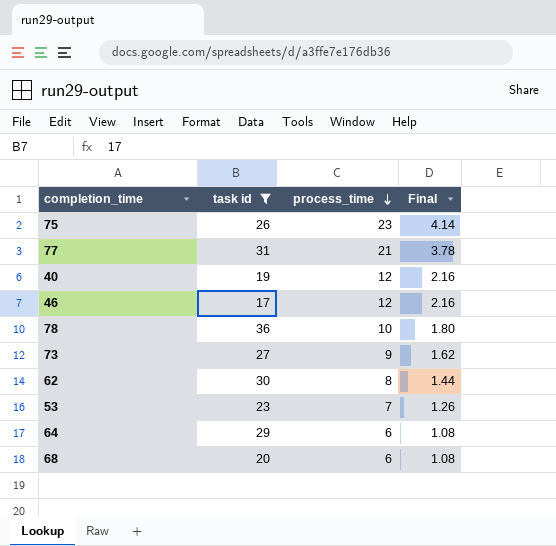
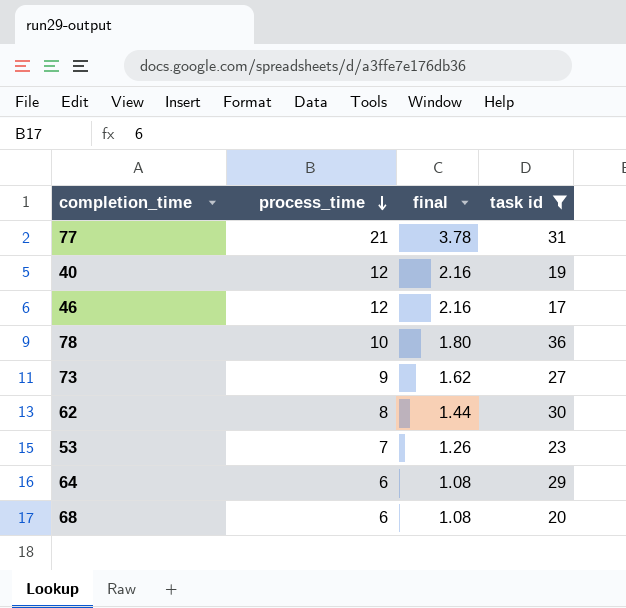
column name: Final -> final
column task id | position: 2 -> 4
row 75: 26 | 23 | 4.14 -> none

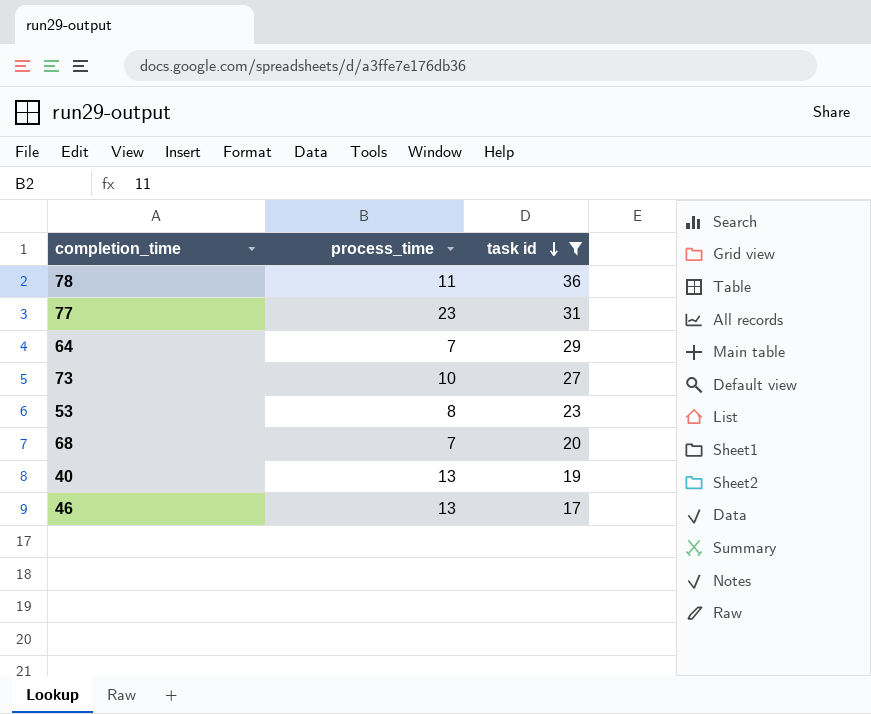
row order: process_time descending -> task id descending
column final | formula: [process_time] * 0.18 -> none
row 62: 8 | 1.44 | 30 -> none
78 | process_time: 10 -> 11
77 | process_time: 21 -> 23
64 | process_time: 6 -> 7
73 | process_time: 9 -> 10
53 | process_time: 7 -> 8
68 | process_time: 6 -> 7
40 | process_time: 12 -> 13
46 | process_time: 12 -> 13

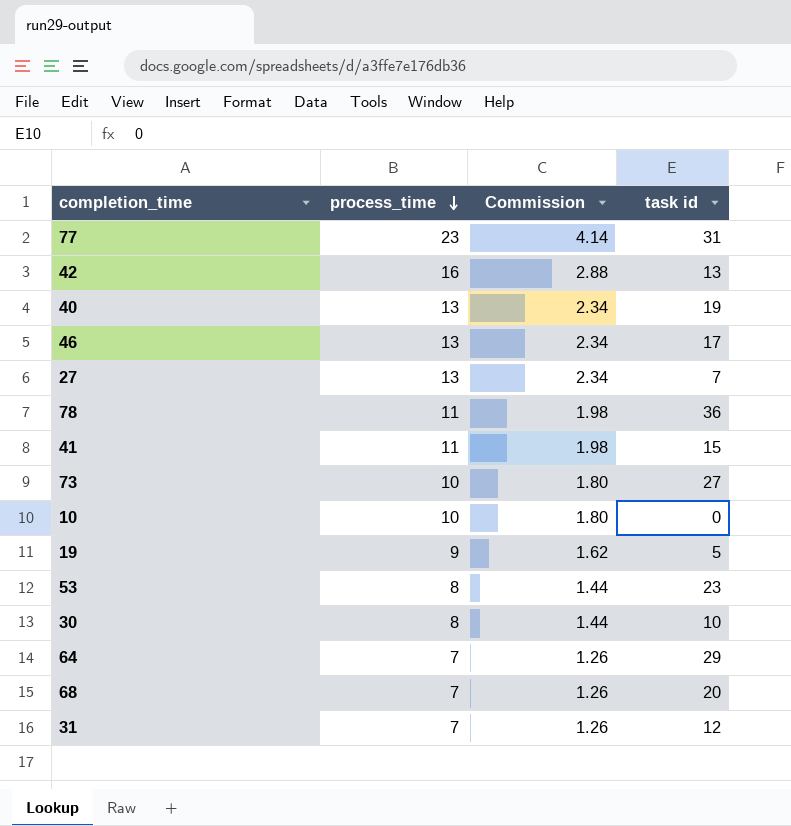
filter: task id >= 17 -> none
row order: task id descending -> process_time descending
column Commission | formula: none -> [process_time] * 0.18

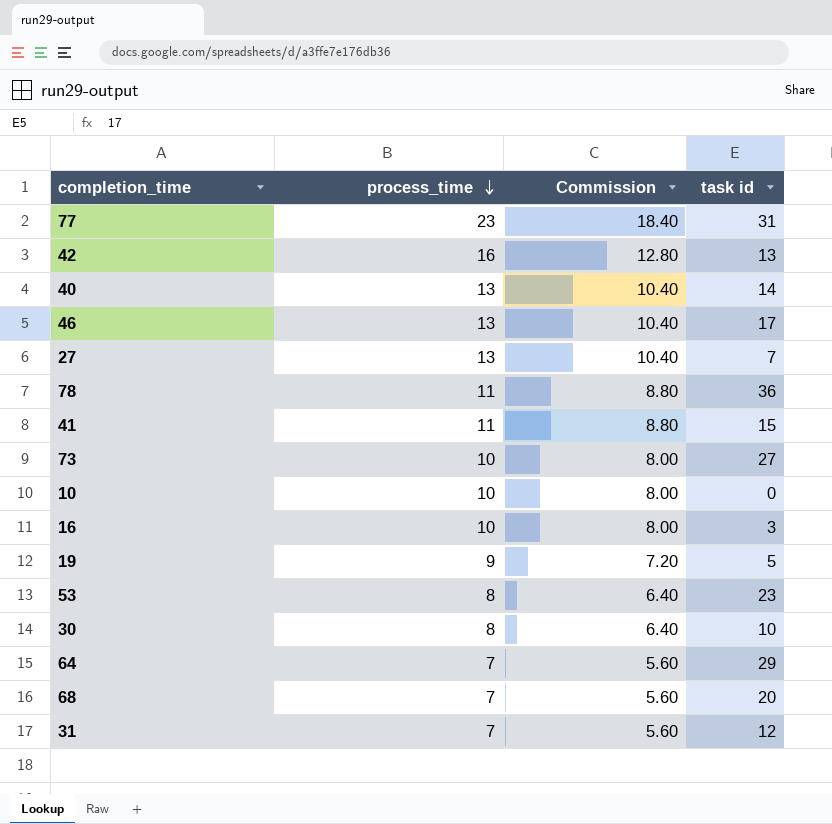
column Commission | formula: [process_time] * 0.18 -> [process_time] * 0.8
40 | task id: 19 -> 14
row 16: none -> 10 | 8.00 | 3

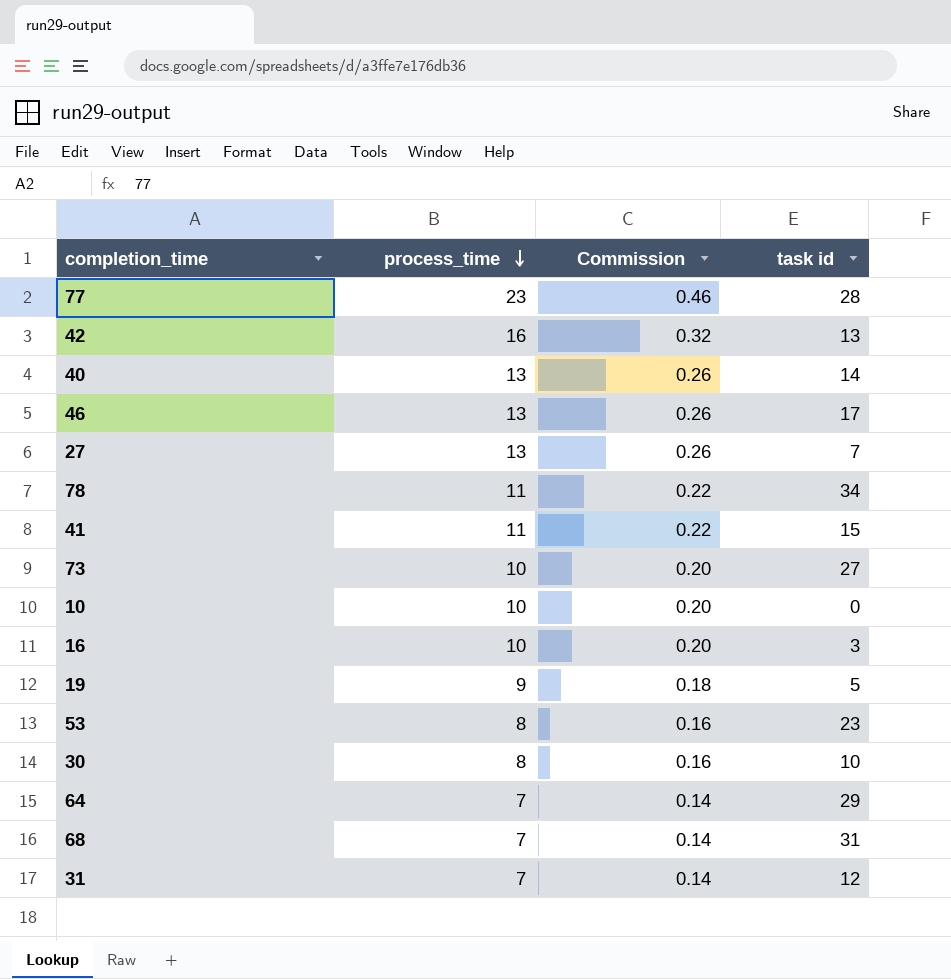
column Commission | formula: [process_time] * 0.8 -> [process_time] * 0.02
77 | task id: 31 -> 28
78 | task id: 36 -> 34
68 | task id: 20 -> 31

